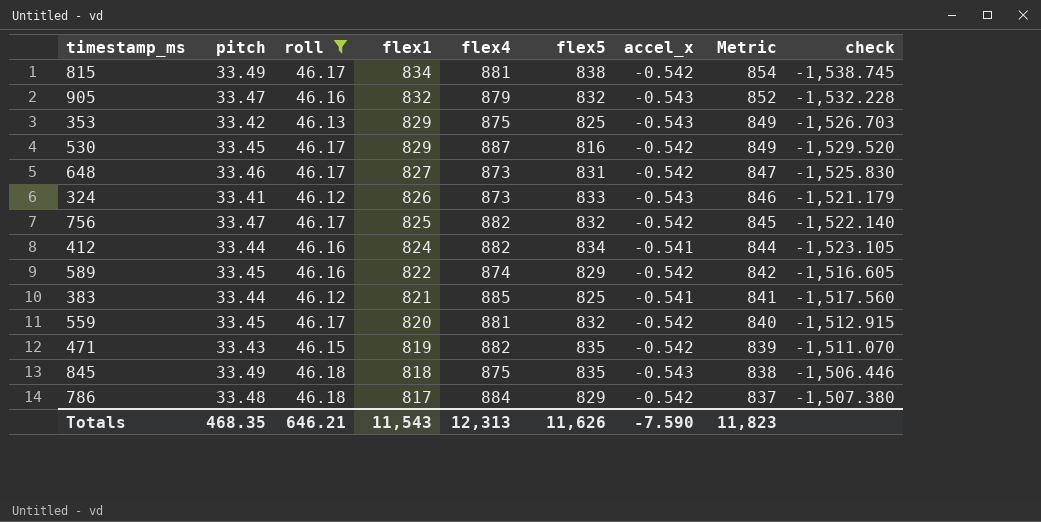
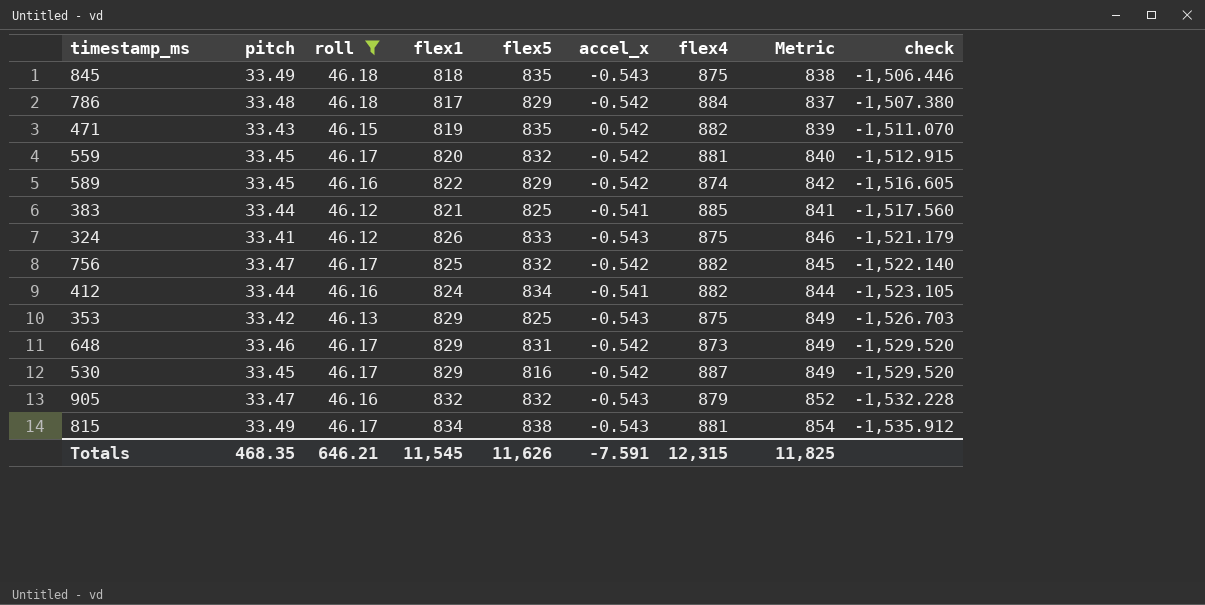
row order: flex1 descending -> check descending
column flex4 | position: 5 -> 7
324 | flex4: 873 -> 875
648 | flex1: 827 -> 829
648 | Metric: 847 -> 849
648 | check: -1,525.830 -> -1,529.520
815 | accel_x: -0.542 -> -0.543
815 | check: -1,538.745 -> -1,535.912
Totals | flex1: 11,543 -> 11,545
Totals | accel_x: -7.590 -> -7.591
Totals | flex4: 12,313 -> 12,315
Totals | Metric: 11,823 -> 11,825

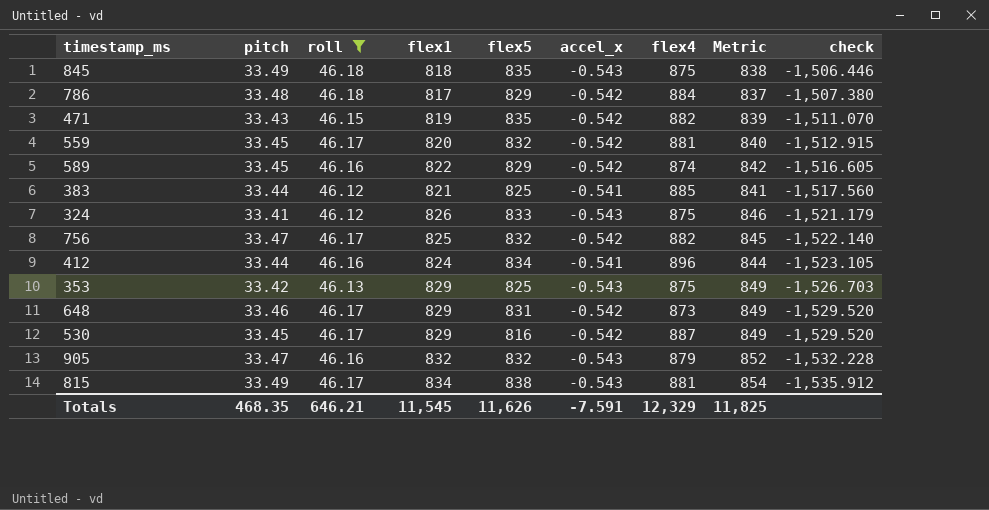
412 | flex4: 882 -> 896
Totals | flex4: 12,315 -> 12,329

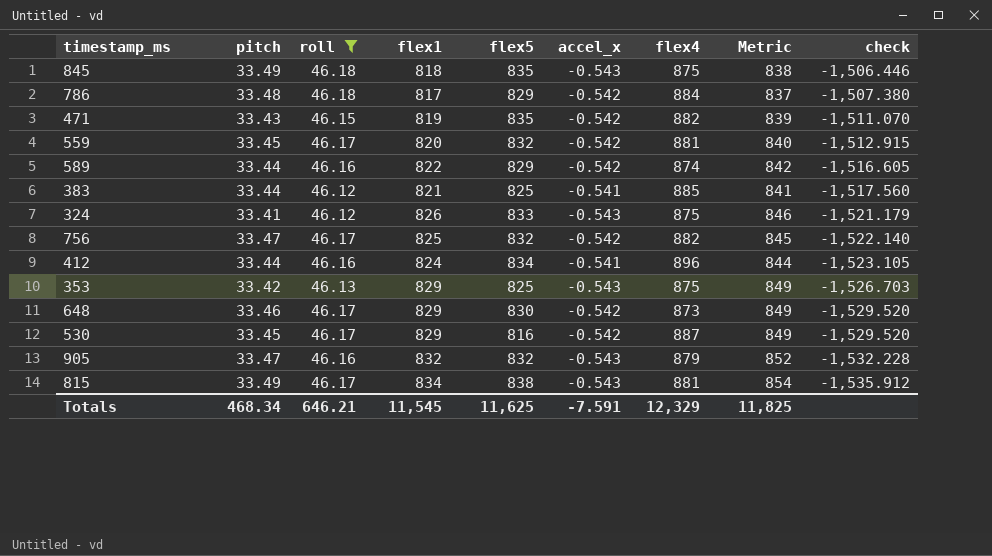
589 | pitch: 33.45 -> 33.44
648 | flex5: 831 -> 830
Totals | pitch: 468.35 -> 468.34
Totals | flex5: 11,626 -> 11,625

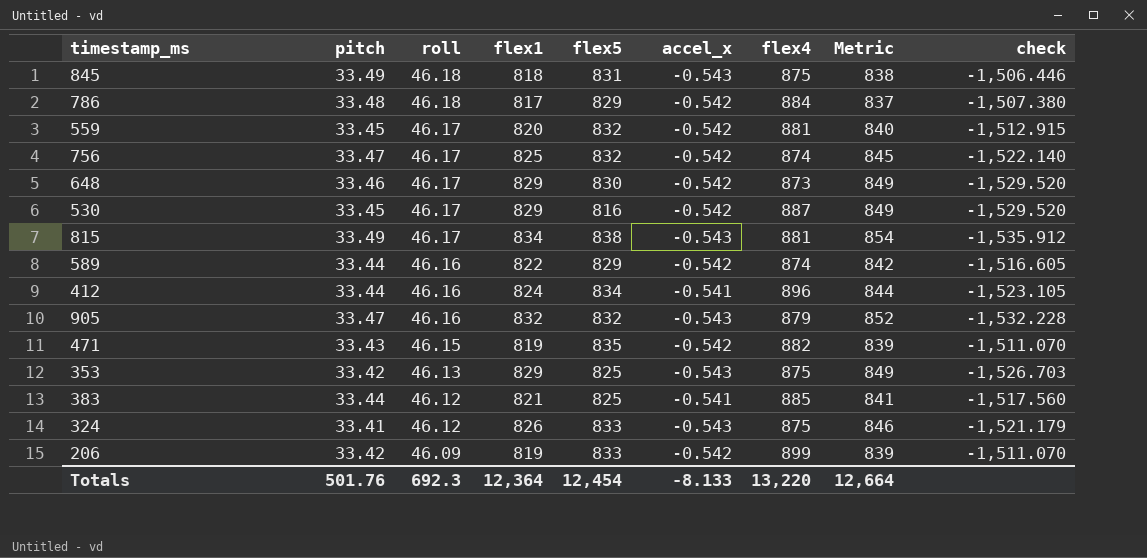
filter: roll != 46.09 -> none
row order: check descending -> roll descending
845 | flex5: 835 -> 831
756 | flex4: 882 -> 874
Totals | pitch: 468.34 -> 501.76
Totals | roll: 646.21 -> 692.3
Totals | flex1: 11,545 -> 12,364
Totals | flex5: 11,625 -> 12,454
Totals | accel_x: -7.591 -> -8.133
Totals | flex4: 12,329 -> 13,220
Totals | Metric: 11,825 -> 12,664

